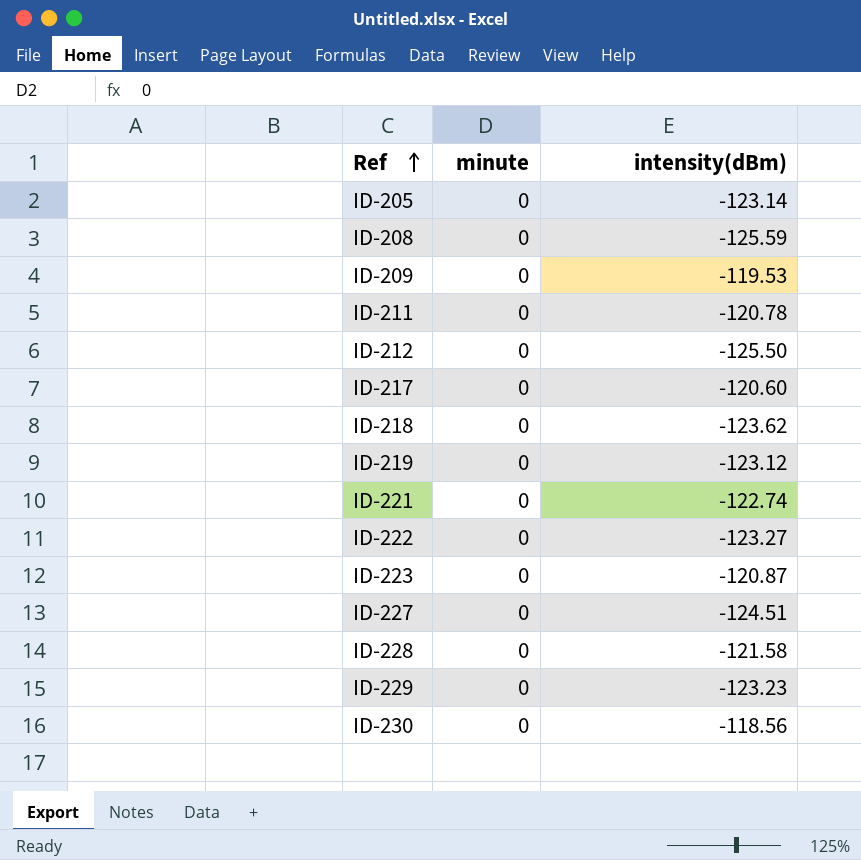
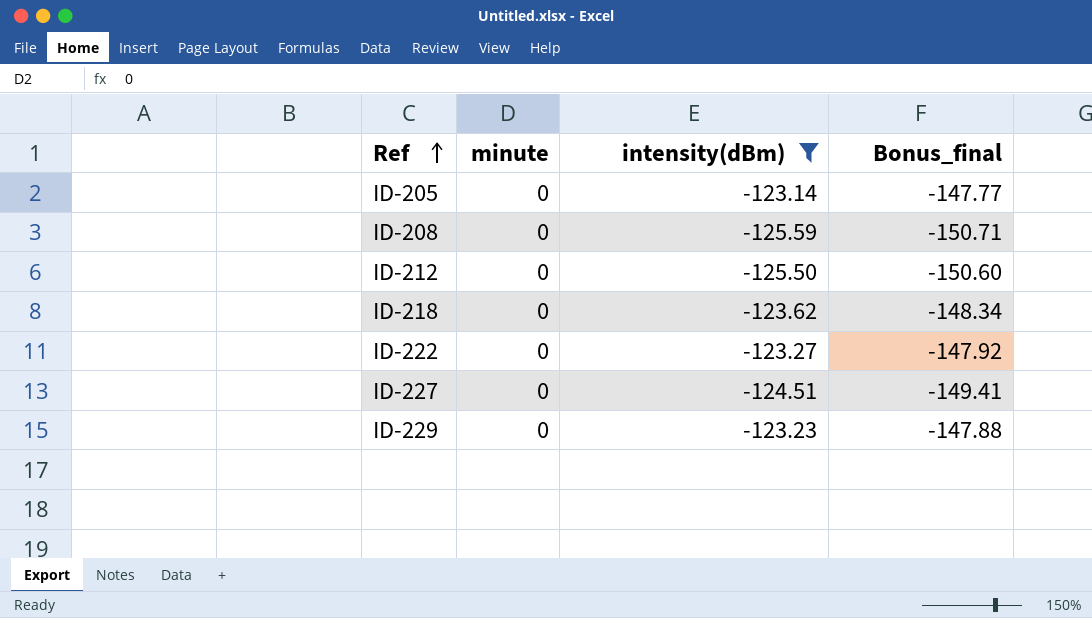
filter: none -> intensity(dBm) <= -123.14
column Bonus_final | formula: none -> [intensity(dBm)] * 1.2

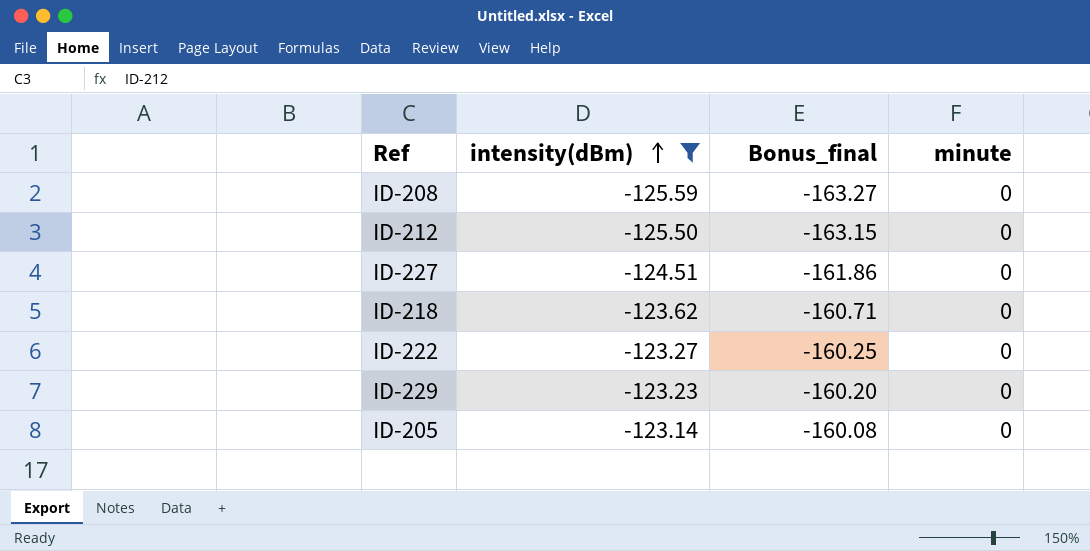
row order: Ref ascending -> intensity(dBm) ascending
column Bonus_final | formula: [intensity(dBm)] * 1.2 -> [intensity(dBm)] * 1.3
column minute | position: 2 -> 4

